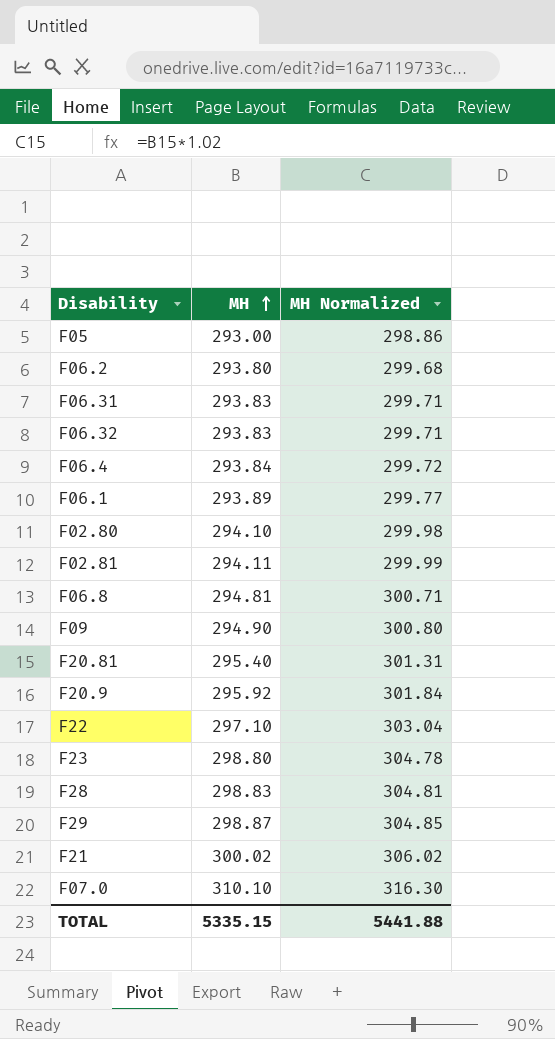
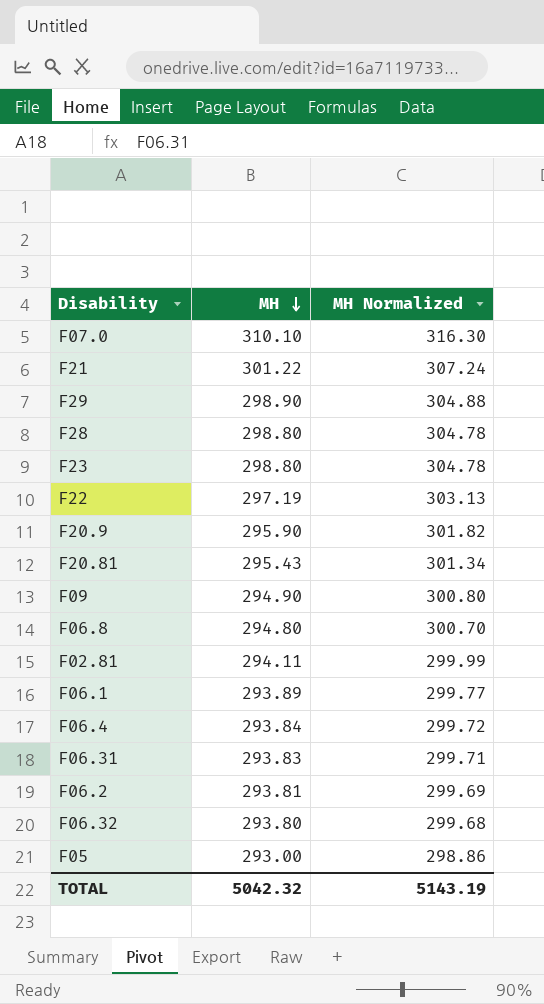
row order: MH ascending -> MH descending
row F02.80: 294.10 | 299.98 -> none
F21 | MH: 300.02 -> 301.22
F21 | MH Normalized: 306.02 -> 307.24
F29 | MH: 298.87 -> 298.90
F29 | MH Normalized: 304.85 -> 304.88
F28 | MH: 298.83 -> 298.80
F28 | MH Normalized: 304.81 -> 304.78
F22 | MH: 297.10 -> 297.19
F22 | MH Normalized: 303.04 -> 303.13
F20.9 | MH: 295.92 -> 295.90
F20.9 | MH Normalized: 301.84 -> 301.82
F20.81 | MH: 295.40 -> 295.43
F20.81 | MH Normalized: 301.31 -> 301.34
F06.8 | MH: 294.81 -> 294.80
F06.8 | MH Normalized: 300.71 -> 300.70
F06.2 | MH: 293.80 -> 293.81
F06.2 | MH Normalized: 299.68 -> 299.69
F06.32 | MH: 293.83 -> 293.80
F06.32 | MH Normalized: 299.71 -> 299.68
TOTAL | MH: 5335.15 -> 5042.32
TOTAL | MH Normalized: 5441.88 -> 5143.19

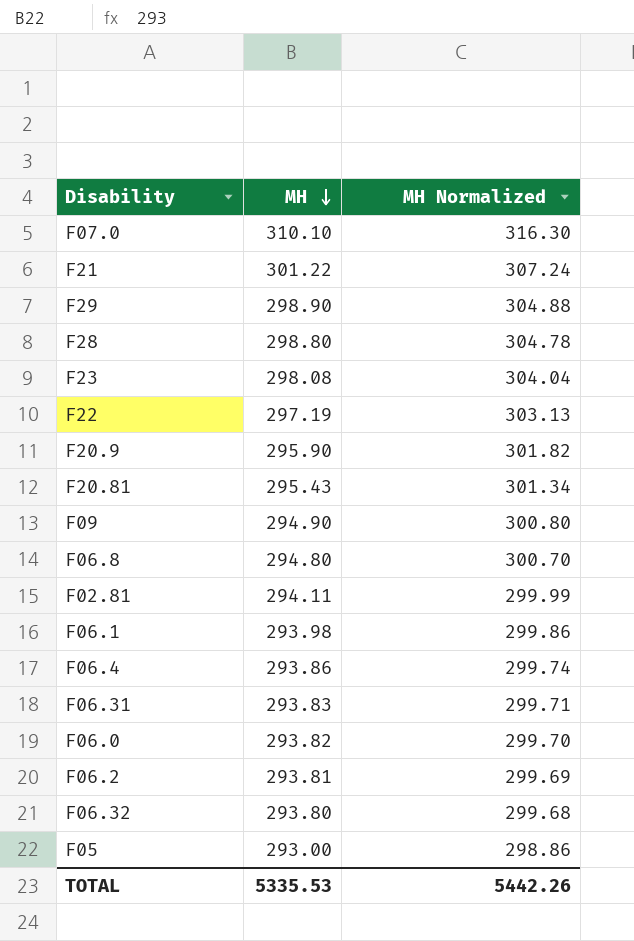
F23 | MH: 298.80 -> 298.08
F23 | MH Normalized: 304.78 -> 304.04
F06.1 | MH: 293.89 -> 293.98
F06.1 | MH Normalized: 299.77 -> 299.86
F06.4 | MH: 293.84 -> 293.86
F06.4 | MH Normalized: 299.72 -> 299.74
row F06.0: none -> 293.82 | 299.70
TOTAL | MH: 5042.32 -> 5335.53
TOTAL | MH Normalized: 5143.19 -> 5442.26

